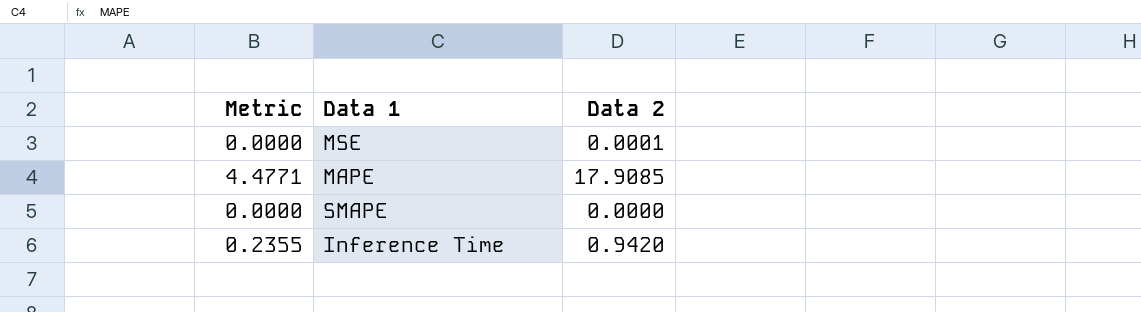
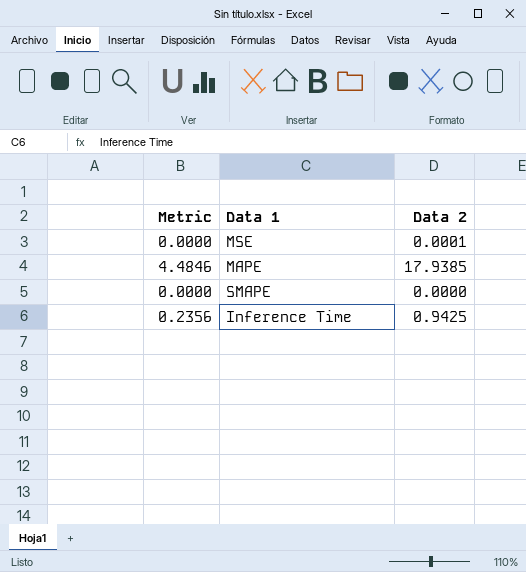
MAPE | Metric: 4.4771 -> 4.4846
MAPE | Data 2: 17.9085 -> 17.9385
Inference Time | Metric: 0.2355 -> 0.2356
Inference Time | Data 2: 0.9420 -> 0.9425

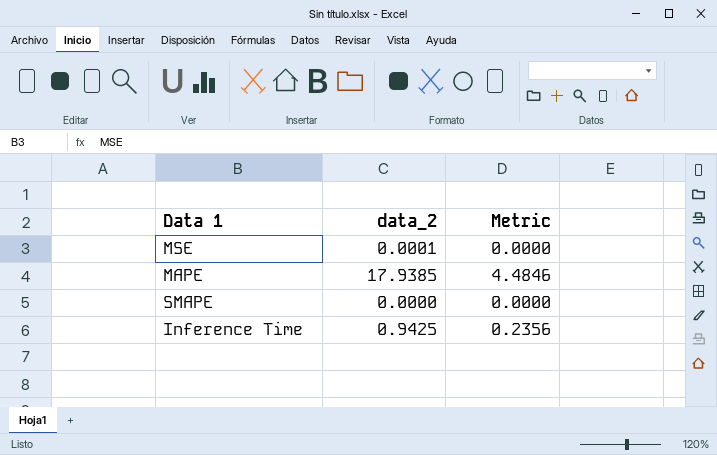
column name: Data 2 -> data_2
column Metric | position: 1 -> 3

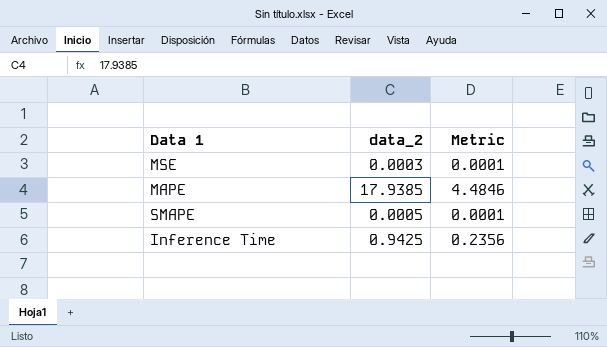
MSE | data_2: 0.0001 -> 0.0003
MSE | Metric: 0.0000 -> 0.0001
SMAPE | data_2: 0.0000 -> 0.0005
SMAPE | Metric: 0.0000 -> 0.0001

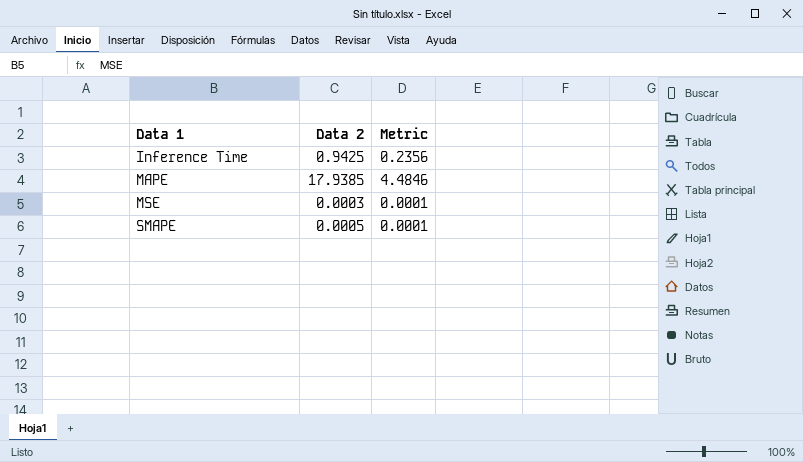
row order: none -> Data 1 ascending
column name: data_2 -> Data 2

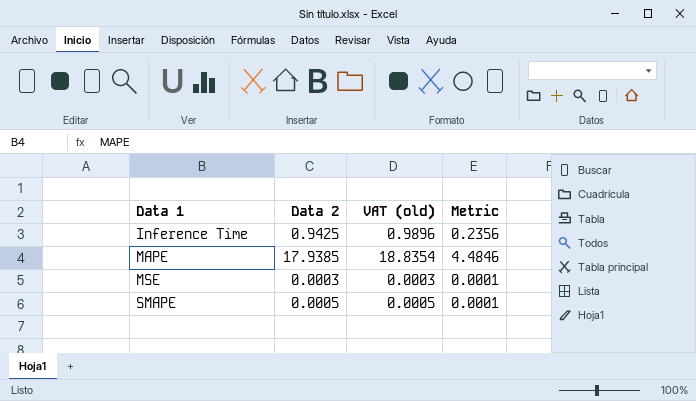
column VAT (old) | formula: none -> [Data 2] * 1.05

